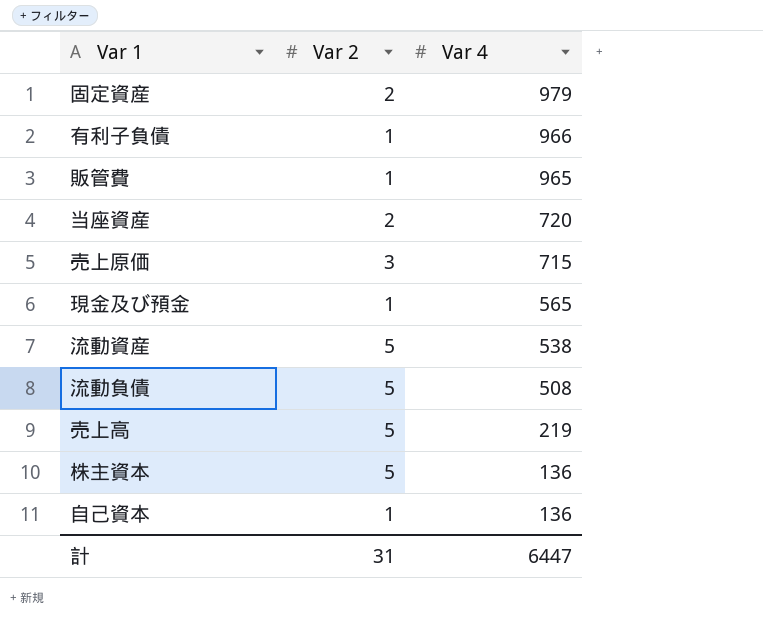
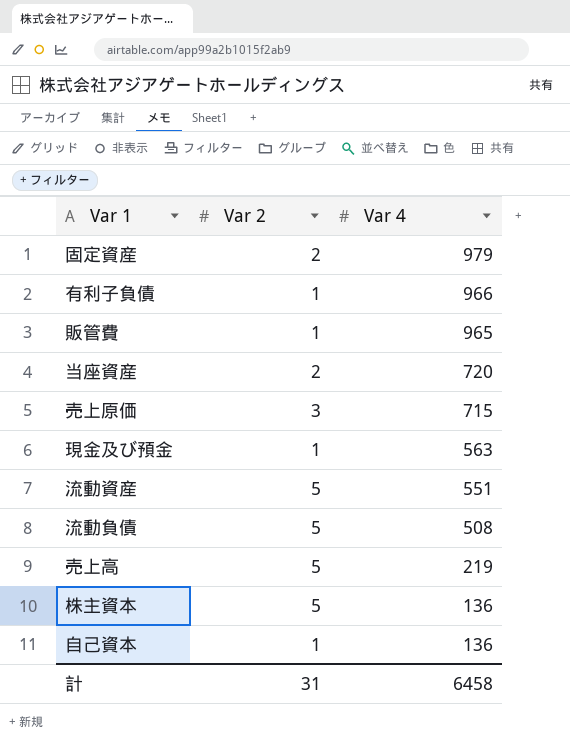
現金及び預金 | Var 4: 565 -> 563
流動資産 | Var 4: 538 -> 551
計 | Var 4: 6447 -> 6458

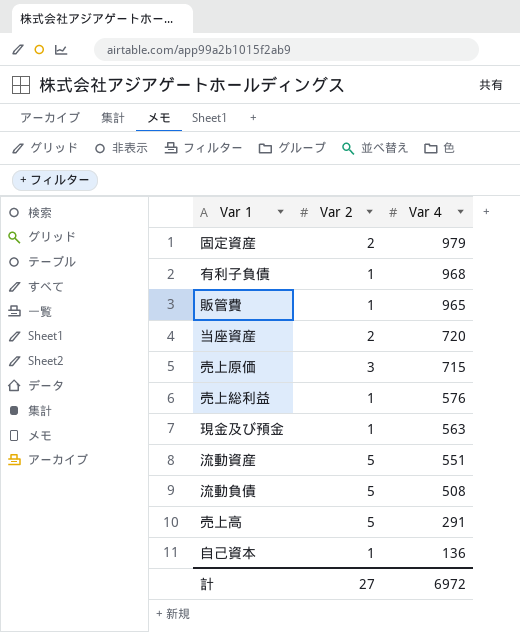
row 株主資本: 5 | 136 -> none
有利子負債 | Var 4: 966 -> 968
row 売上総利益: none -> 1 | 576
売上高 | Var 4: 219 -> 291
計 | Var 2: 31 -> 27
計 | Var 4: 6458 -> 6972

